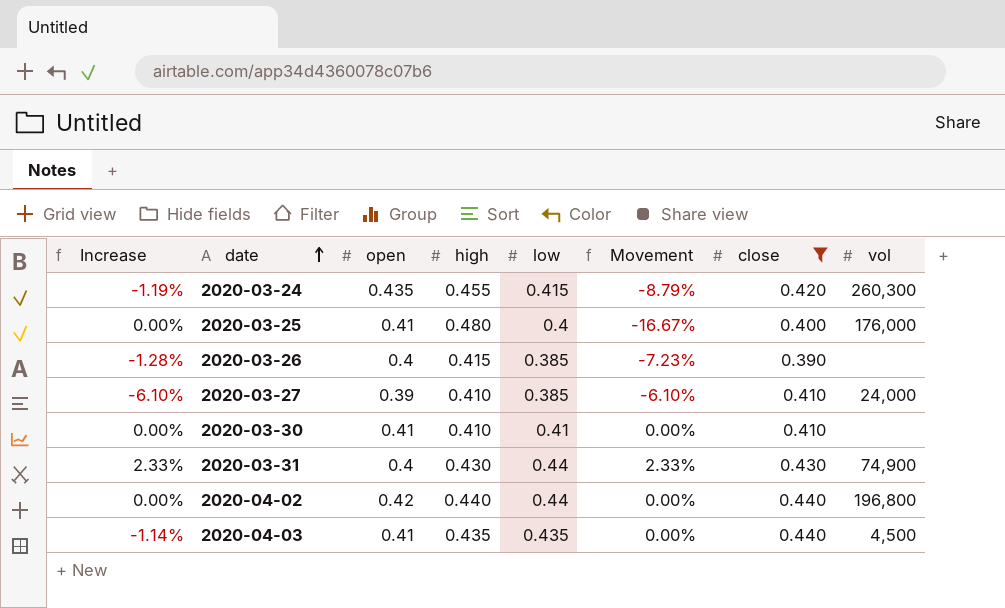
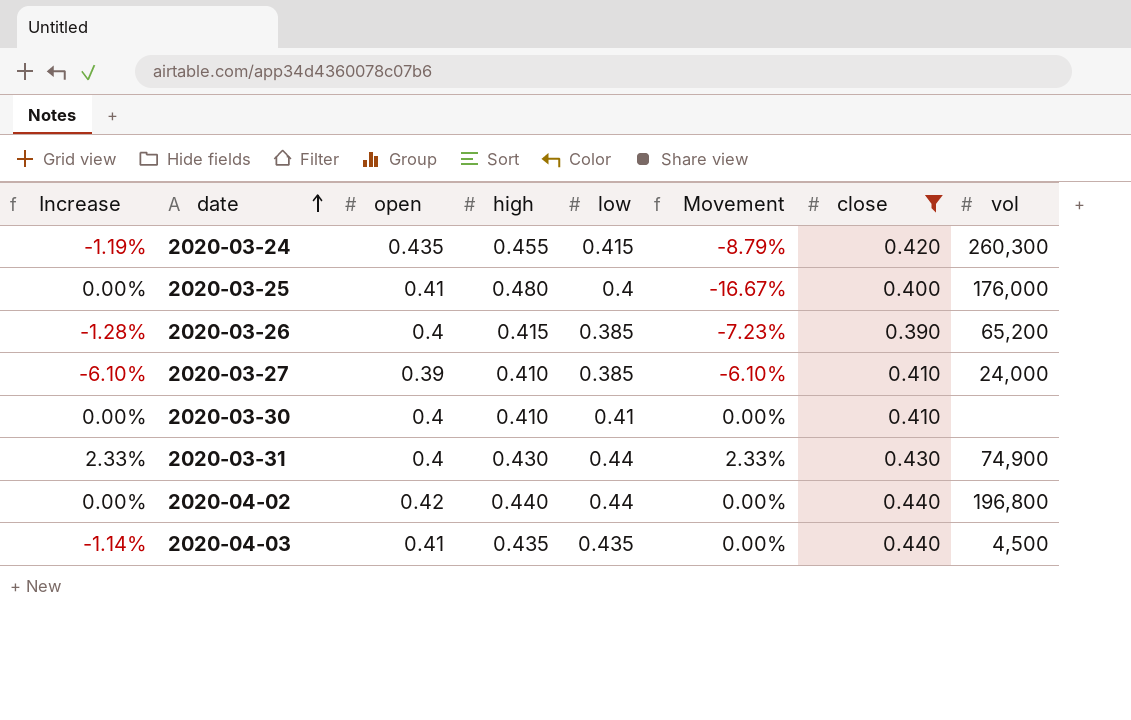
2020-03-26 | vol: none -> 65,200
2020-03-30 | open: 0.41 -> 0.4

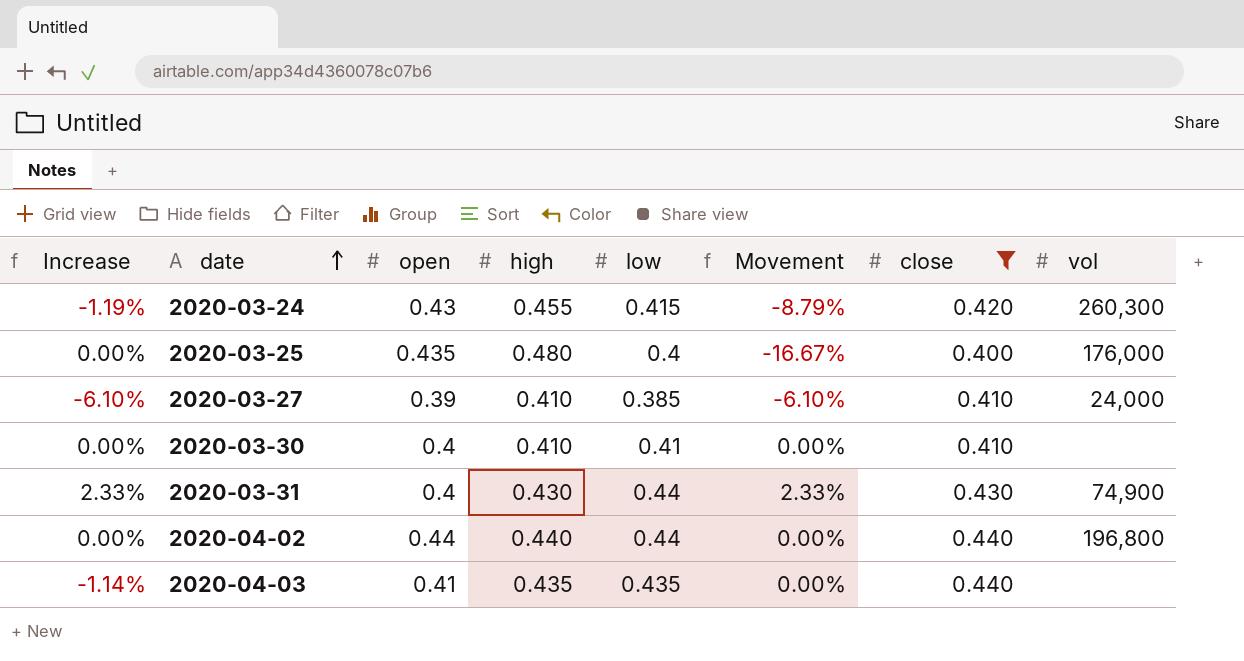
row 2020-03-26: -1.28% | 0.4 | 0.415 | 0.385 | -7.23% | 0.390 | 65,200 -> none
2020-03-24 | open: 0.435 -> 0.43
2020-03-25 | open: 0.41 -> 0.435
2020-04-02 | open: 0.42 -> 0.44
2020-04-03 | vol: 4,500 -> none

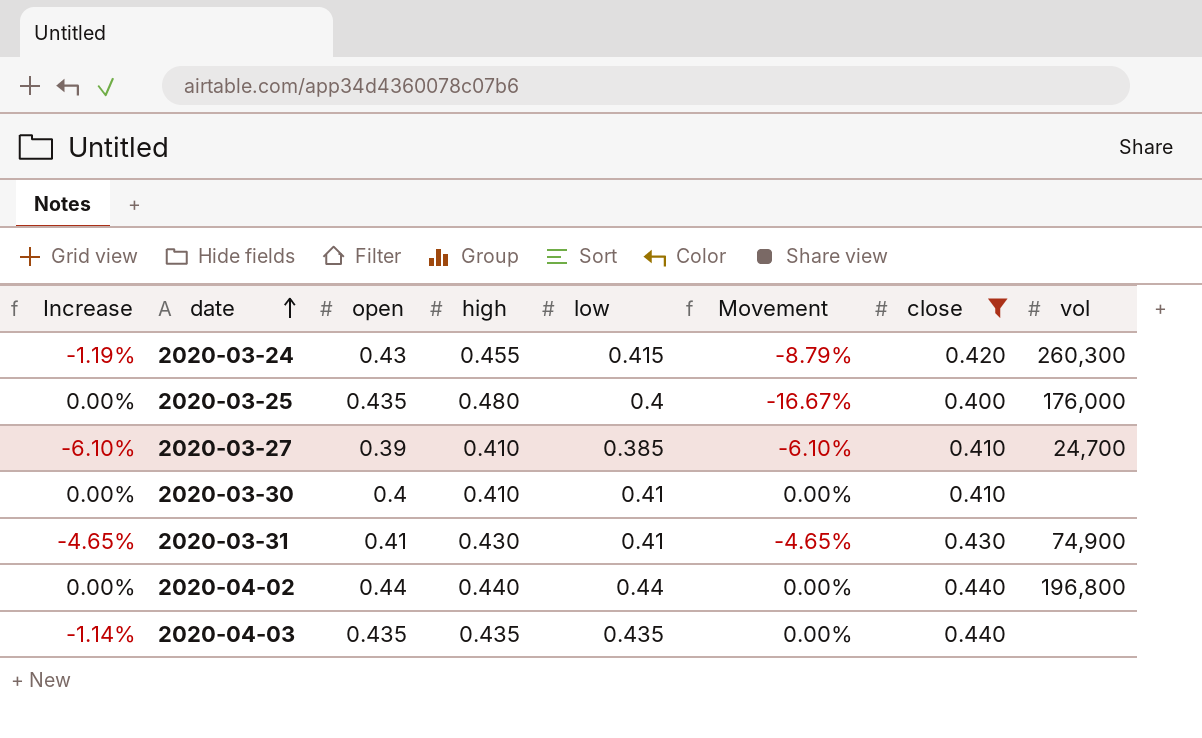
2020-03-27 | vol: 24,000 -> 24,700
2020-03-31 | Increase: 2.33% -> -4.65%
2020-03-31 | open: 0.4 -> 0.41
2020-03-31 | low: 0.44 -> 0.41
2020-03-31 | Movement: 2.33% -> -4.65%
2020-04-03 | open: 0.41 -> 0.435

